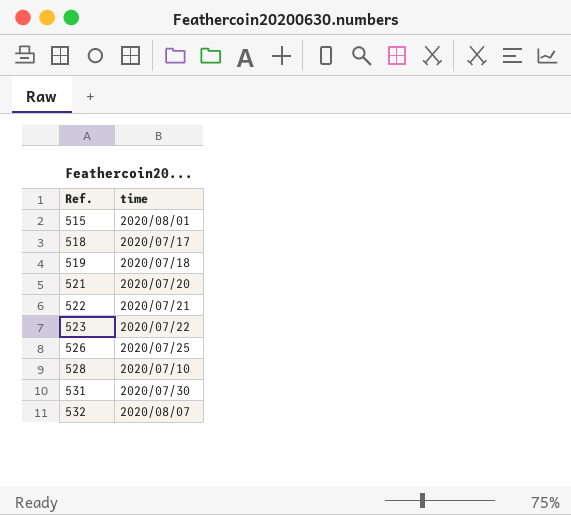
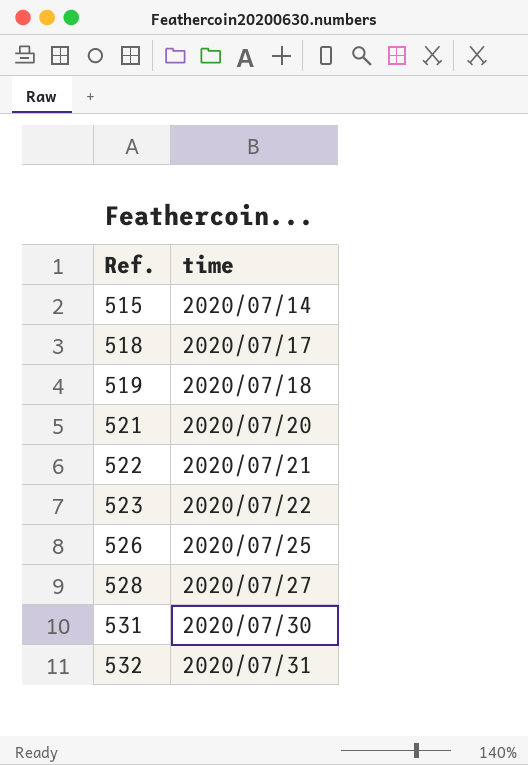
515 | time: 2020/08/01 -> 2020/07/14
528 | time: 2020/07/10 -> 2020/07/27
532 | time: 2020/08/07 -> 2020/07/31

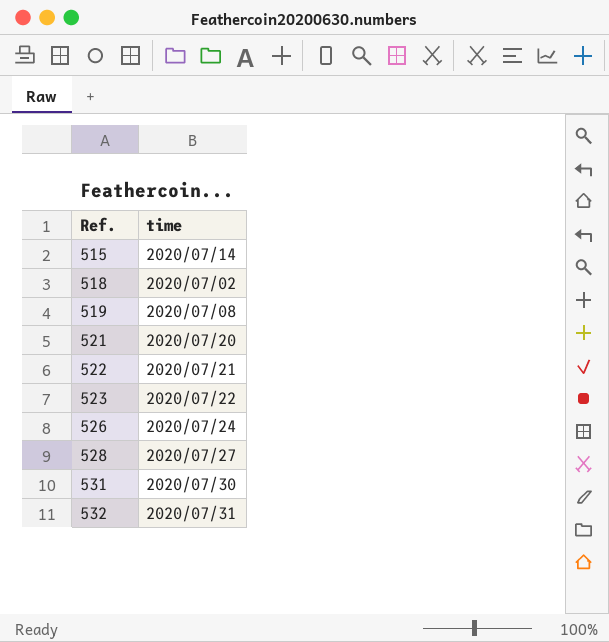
518 | time: 2020/07/17 -> 2020/07/02
519 | time: 2020/07/18 -> 2020/07/08
526 | time: 2020/07/25 -> 2020/07/24

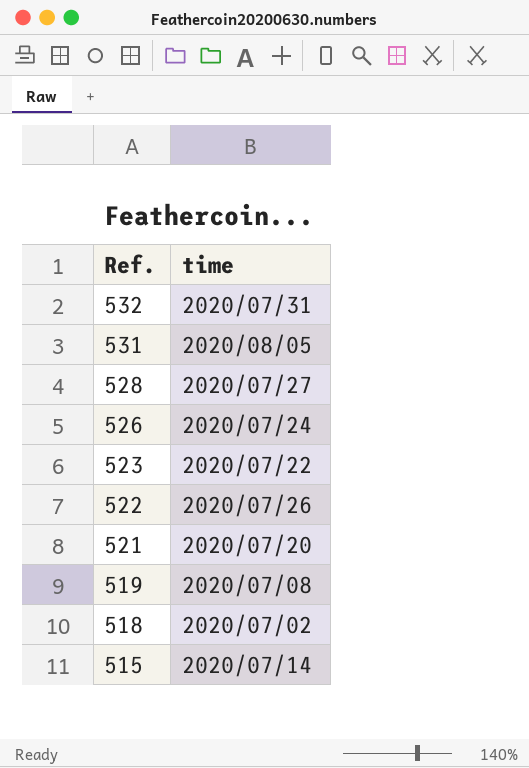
row order: Ref. ascending -> Ref. descending
531 | time: 2020/07/30 -> 2020/08/05
522 | time: 2020/07/21 -> 2020/07/26

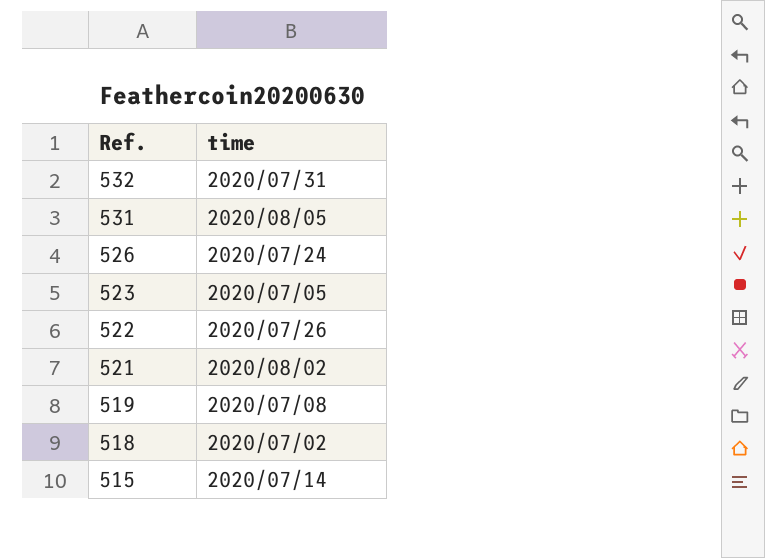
row 528: 2020/07/27 -> none
523 | time: 2020/07/22 -> 2020/07/05
521 | time: 2020/07/20 -> 2020/08/02

